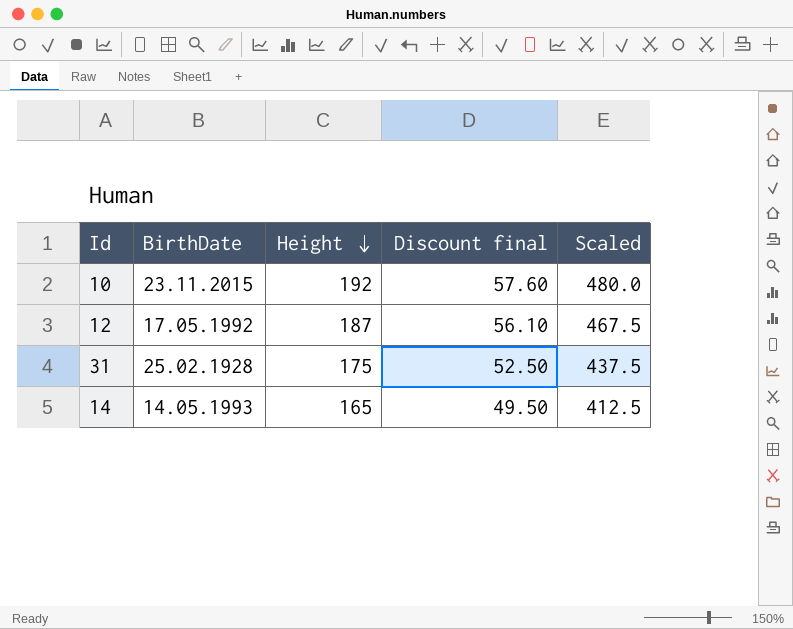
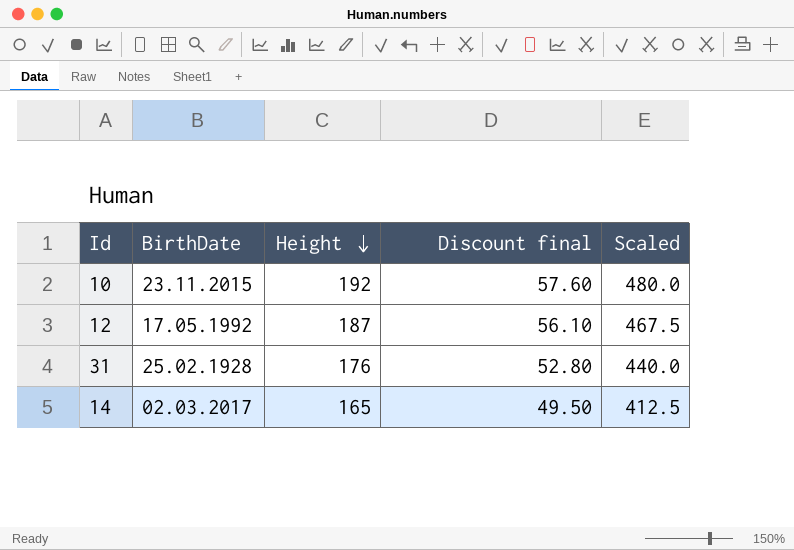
31 | Height: 175 -> 176
31 | Discount final: 52.50 -> 52.80
31 | Scaled: 437.5 -> 440.0
14 | BirthDate: 14.05.1993 -> 02.03.2017

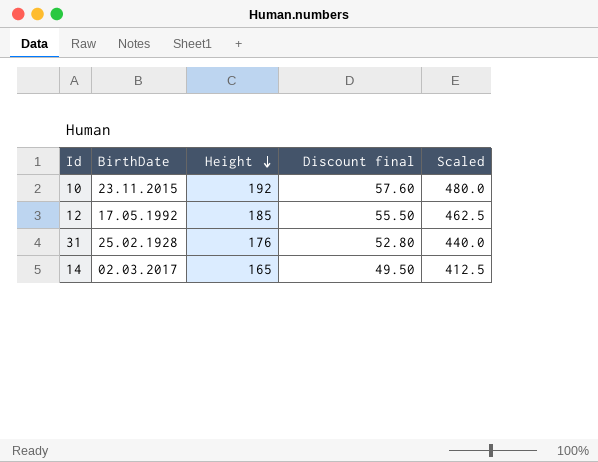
12 | Height: 187 -> 185
12 | Discount final: 56.10 -> 55.50
12 | Scaled: 467.5 -> 462.5

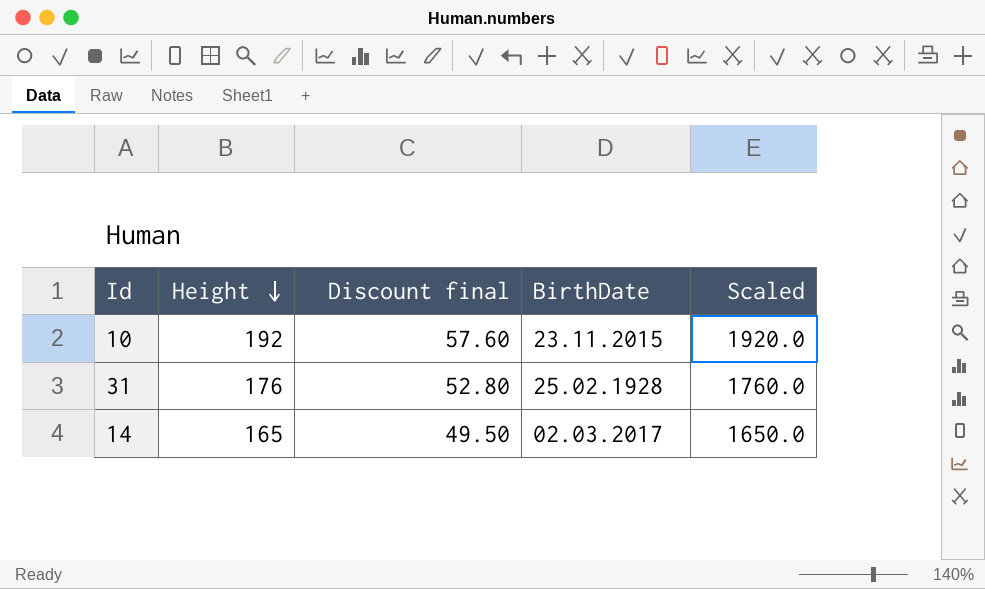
column BirthDate | position: 2 -> 4
column Scaled | formula: [Height] * 2.5 -> [Height] * 10
row 12: 17.05.1992 | 185 | 55.50 | 462.5 -> none

